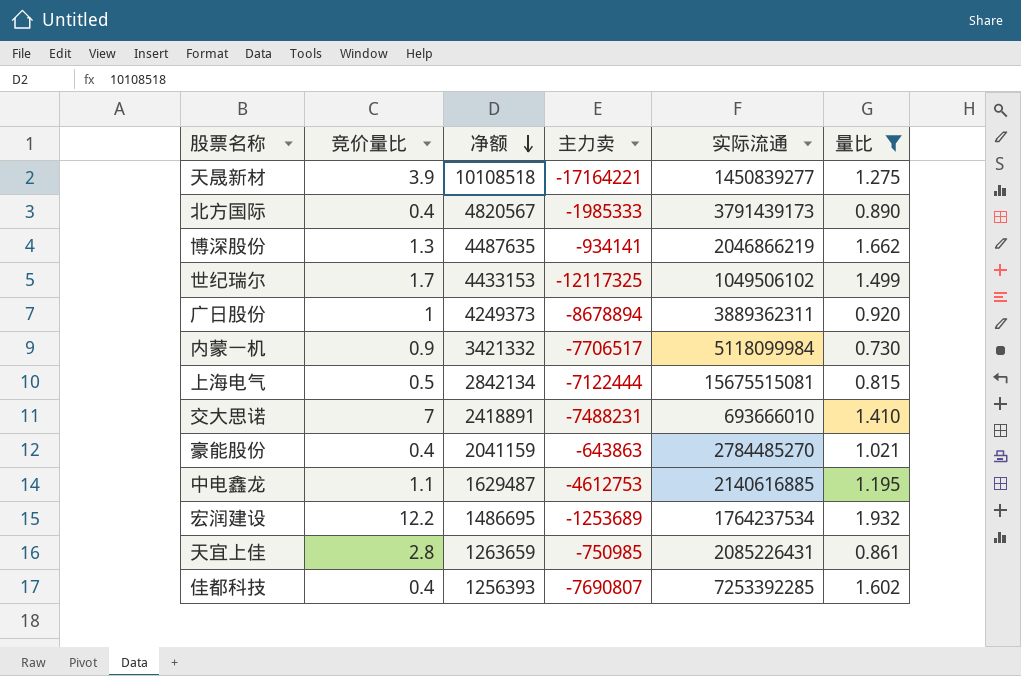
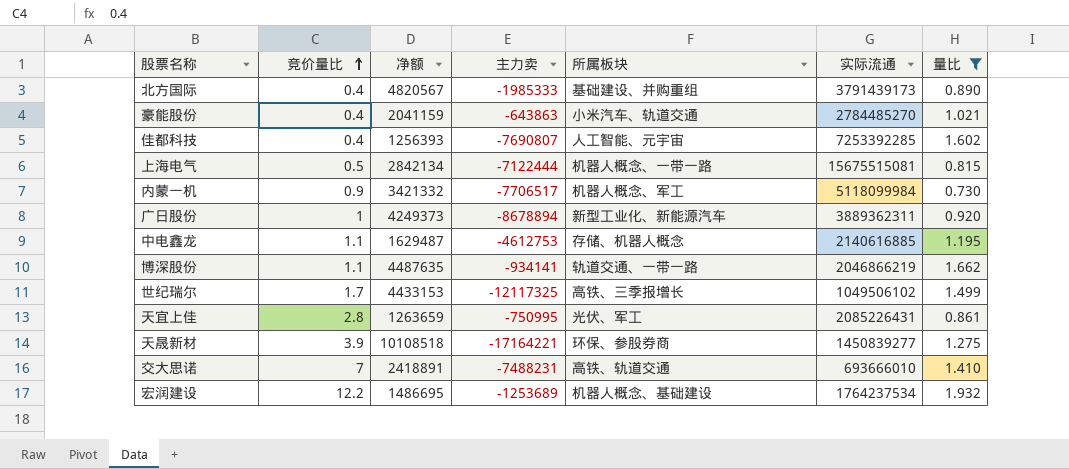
row order: 净额 descending -> 竞价量比 ascending
column 所属板块 | position: none -> 5
博深股份 | 竞价量比: 1.3 -> 1.1
天宜上佳 | 主力卖: -750985 -> -750995

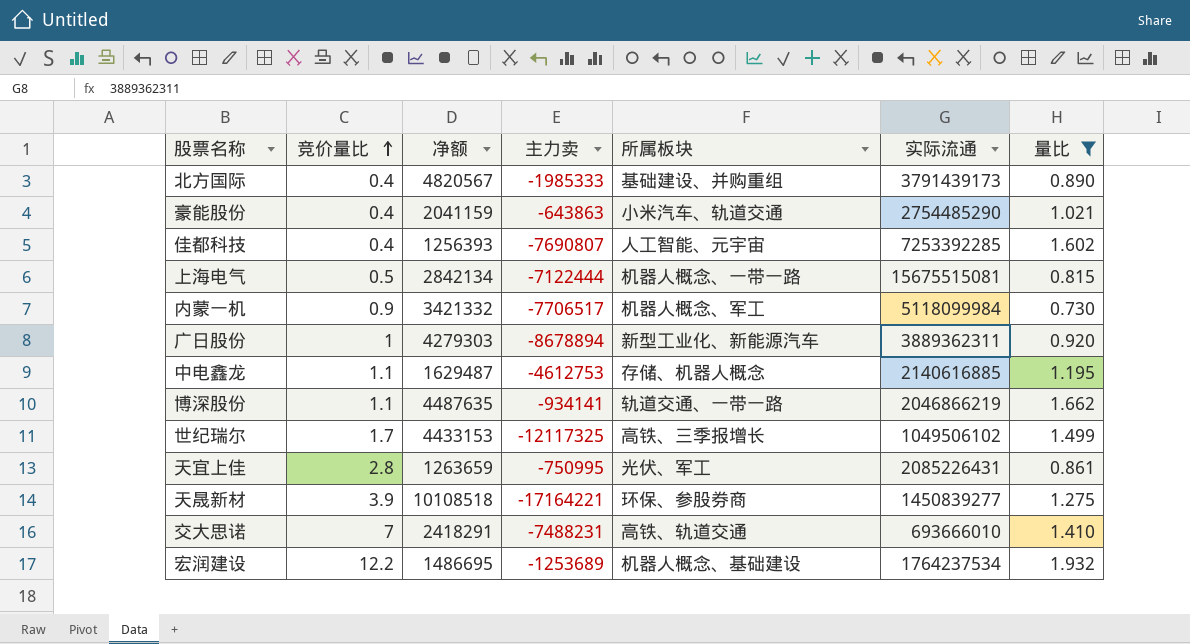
豪能股份 | 实际流通: 2784485270 -> 2754485290
广日股份 | 净额: 4249373 -> 4279303
交大思诺 | 净额: 2418891 -> 2418291

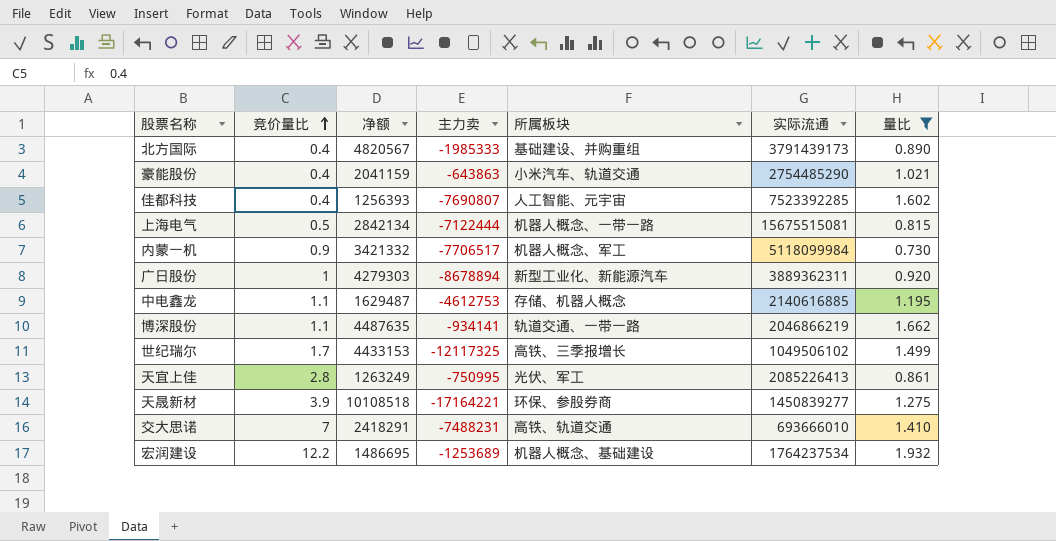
佳都科技 | 实际流通: 7253392285 -> 7523392285
天宜上佳 | 净额: 1263659 -> 1263249
天宜上佳 | 实际流通: 2085226431 -> 2085226413

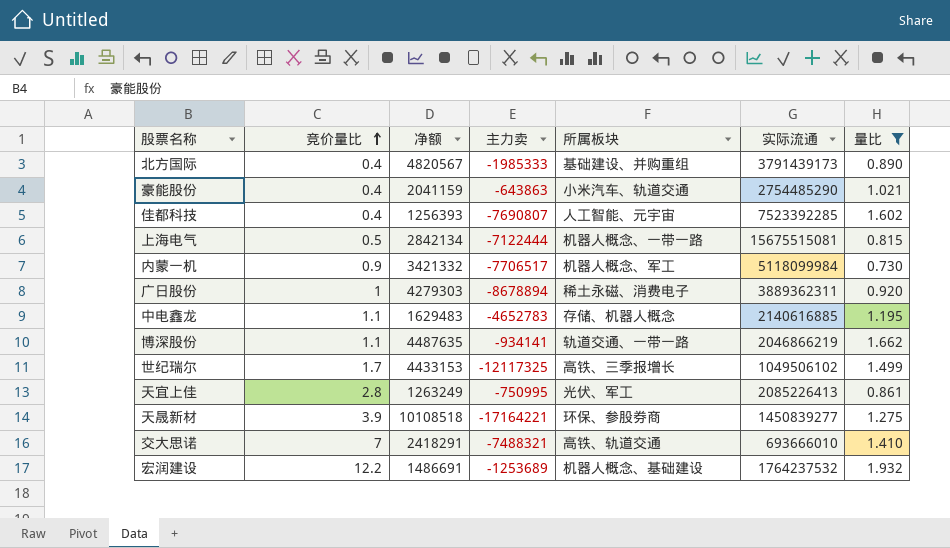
广日股份 | 所属板块: 新型工业化、新能源汽车 -> 稀土永磁、消费电子
中电鑫龙 | 净额: 1629487 -> 1629483
中电鑫龙 | 主力卖: -4612753 -> -4652783
交大思诺 | 主力卖: -7488231 -> -7488321
宏润建设 | 净额: 1486695 -> 1486691
宏润建设 | 实际流通: 1764237534 -> 1764237532

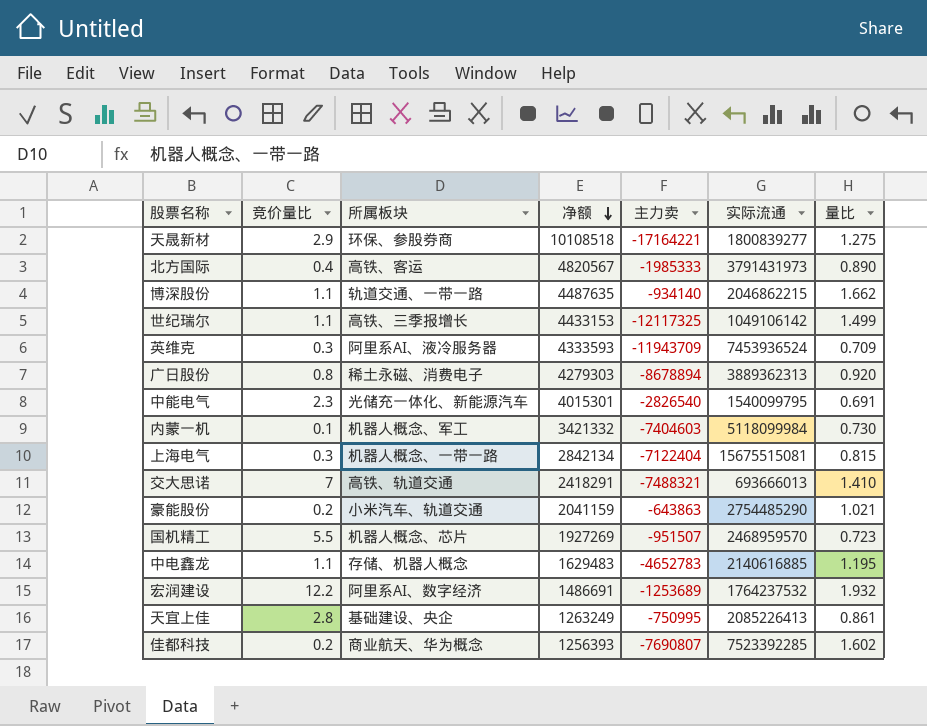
filter: 量比 >= 0.730 -> none
row order: 竞价量比 ascending -> 净额 descending
column 所属板块 | position: 5 -> 3
天晟新材 | 竞价量比: 3.9 -> 2.9
天晟新材 | 实际流通: 1450839277 -> 1800839277
北方国际 | 所属板块: 基础建设、并购重组 -> 高铁、客运
北方国际 | 实际流通: 3791439173 -> 3791431973
博深股份 | 主力卖: -934141 -> -934140
博深股份 | 实际流通: 2046866219 -> 2046862215
世纪瑞尔 | 竞价量比: 1.7 -> 1.1
世纪瑞尔 | 实际流通: 1049506102 -> 1049106142
广日股份 | 竞价量比: 1 -> 0.8
广日股份 | 实际流通: 3889362311 -> 3889362313
内蒙一机 | 竞价量比: 0.9 -> 0.1
内蒙一机 | 主力卖: -7706517 -> -7404603
上海电气 | 竞价量比: 0.5 -> 0.3
上海电气 | 主力卖: -7122444 -> -7122404
交大思诺 | 实际流通: 693666010 -> 693666013
豪能股份 | 竞价量比: 0.4 -> 0.2
宏润建设 | 所属板块: 机器人概念、基础建设 -> 阿里系AI、数字经济
天宜上佳 | 所属板块: 光伏、军工 -> 基础建设、央企
佳都科技 | 竞价量比: 0.4 -> 0.2
佳都科技 | 所属板块: 人工智能、元宇宙 -> 商业航天、华为概念

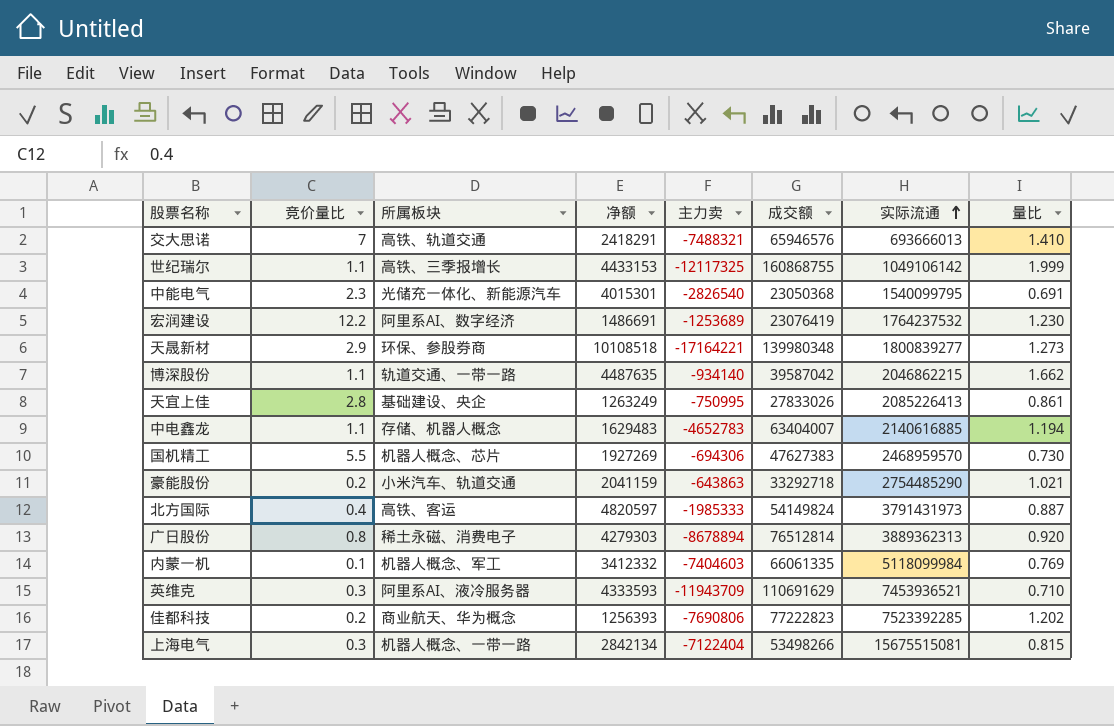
row order: 净额 descending -> 实际流通 ascending
column 成交额 | position: none -> 6
世纪瑞尔 | 量比: 1.499 -> 1.999
宏润建设 | 量比: 1.932 -> 1.230
天晟新材 | 量比: 1.275 -> 1.273
中电鑫龙 | 量比: 1.195 -> 1.194
国机精工 | 主力卖: -951507 -> -694306
国机精工 | 量比: 0.723 -> 0.730
北方国际 | 净额: 4820567 -> 4820597
北方国际 | 量比: 0.890 -> 0.887
内蒙一机 | 净额: 3421332 -> 3412332
内蒙一机 | 量比: 0.730 -> 0.769
英维克 | 实际流通: 7453936524 -> 7453936521
英维克 | 量比: 0.709 -> 0.710
佳都科技 | 主力卖: -7690807 -> -7690806
佳都科技 | 量比: 1.602 -> 1.202

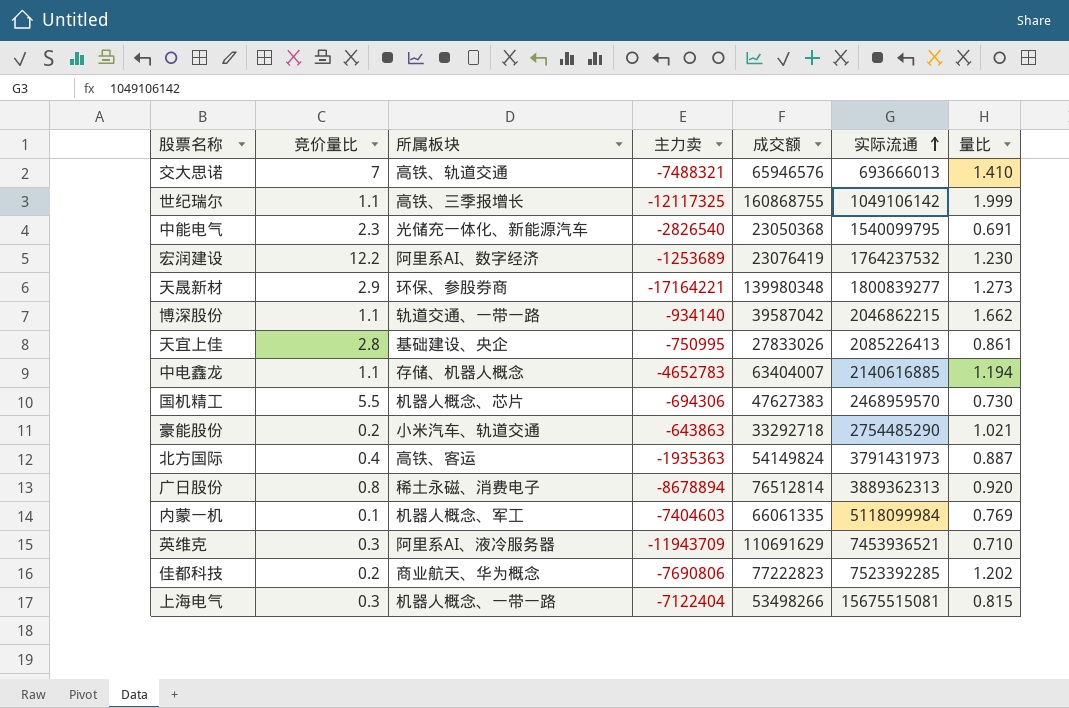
column 净额 | position: 4 -> none
北方国际 | 主力卖: -1985333 -> -1935363

